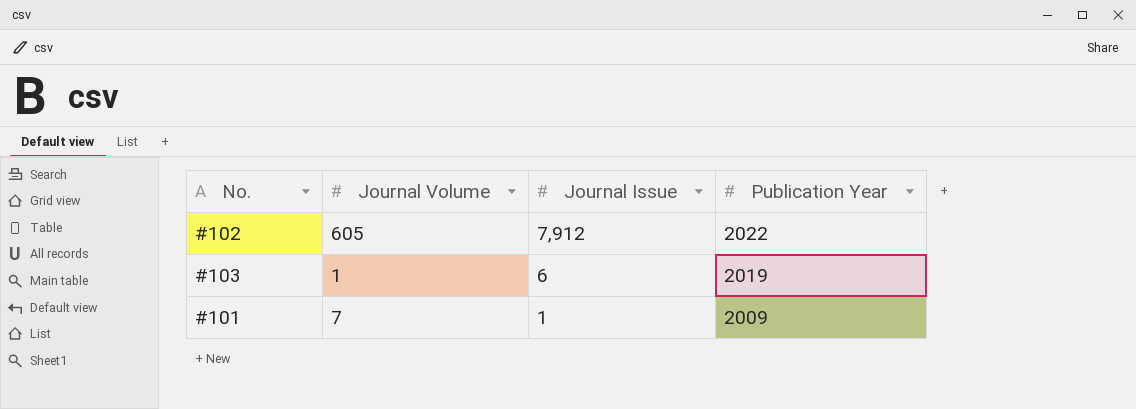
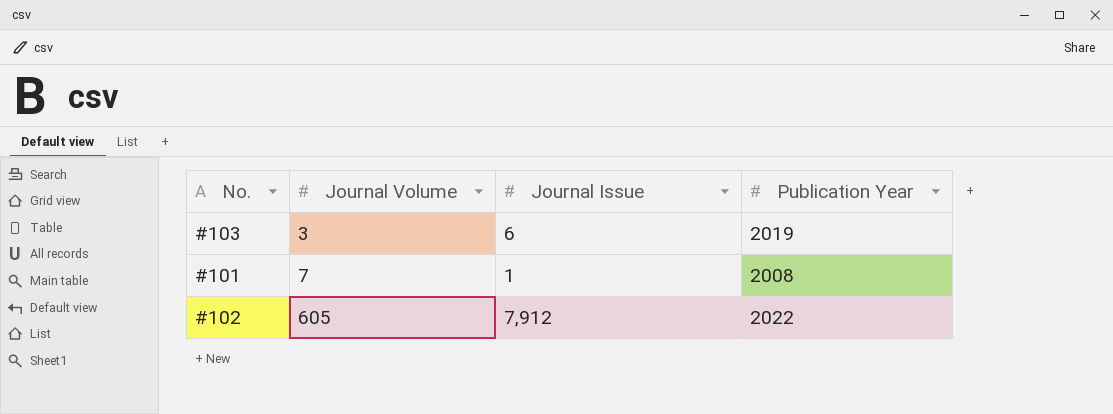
row order: Journal Issue descending -> Journal Volume ascending
#103 | Journal Volume: 1 -> 3
#101 | Publication Year: 2009 -> 2008

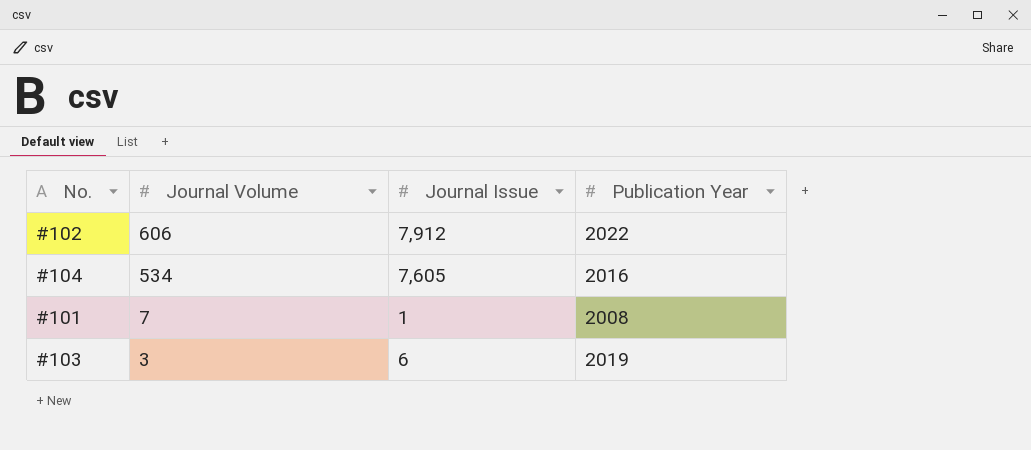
row order: Journal Volume ascending -> Journal Volume descending
#102 | Journal Volume: 605 -> 606
row #104: none -> 534 | 7,605 | 2016

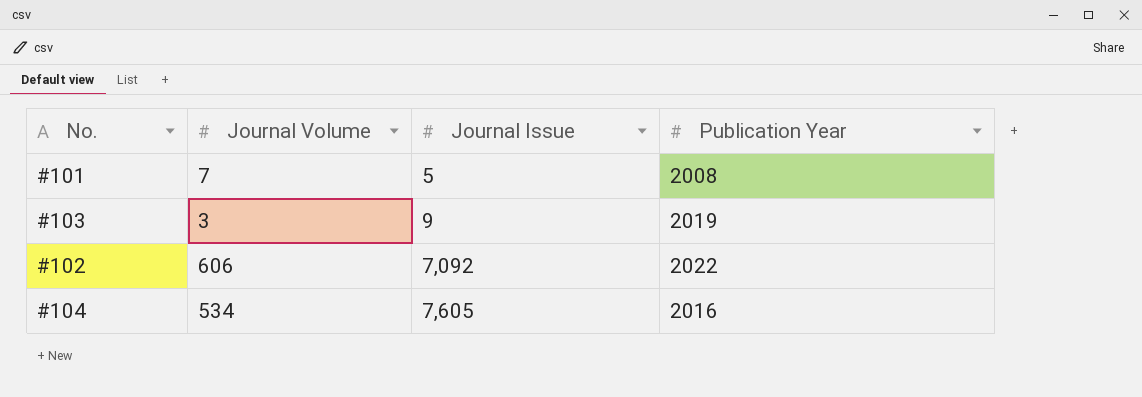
row order: Journal Volume descending -> Journal Issue ascending
#101 | Journal Issue: 1 -> 5
#103 | Journal Issue: 6 -> 9
#102 | Journal Issue: 7,912 -> 7,092

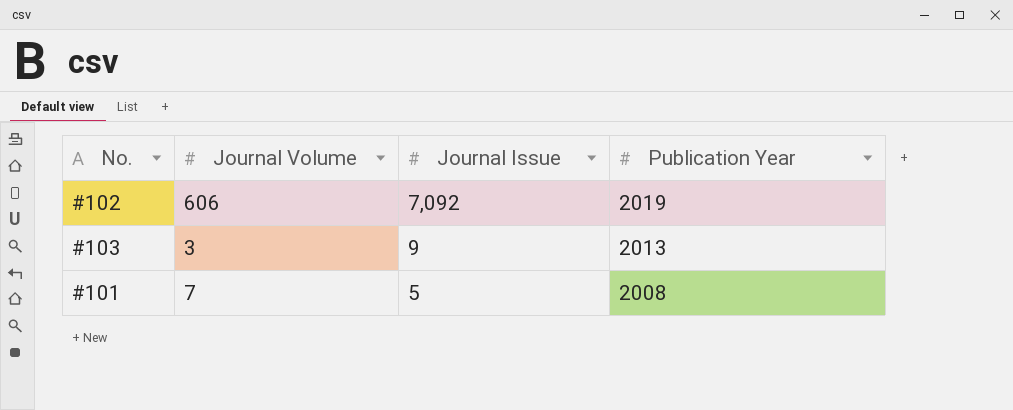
row order: Journal Issue ascending -> Journal Issue descending
row #104: 534 | 7,605 | 2016 -> none
#102 | Publication Year: 2022 -> 2019
#103 | Publication Year: 2019 -> 2013

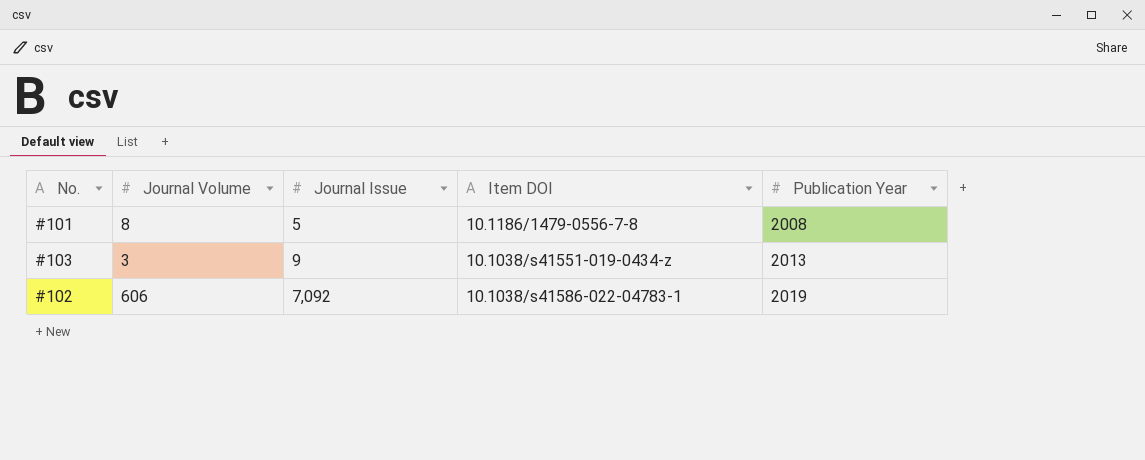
row order: Journal Issue descending -> Journal Issue ascending
column Item DOI | position: none -> 4
#101 | Journal Volume: 7 -> 8

